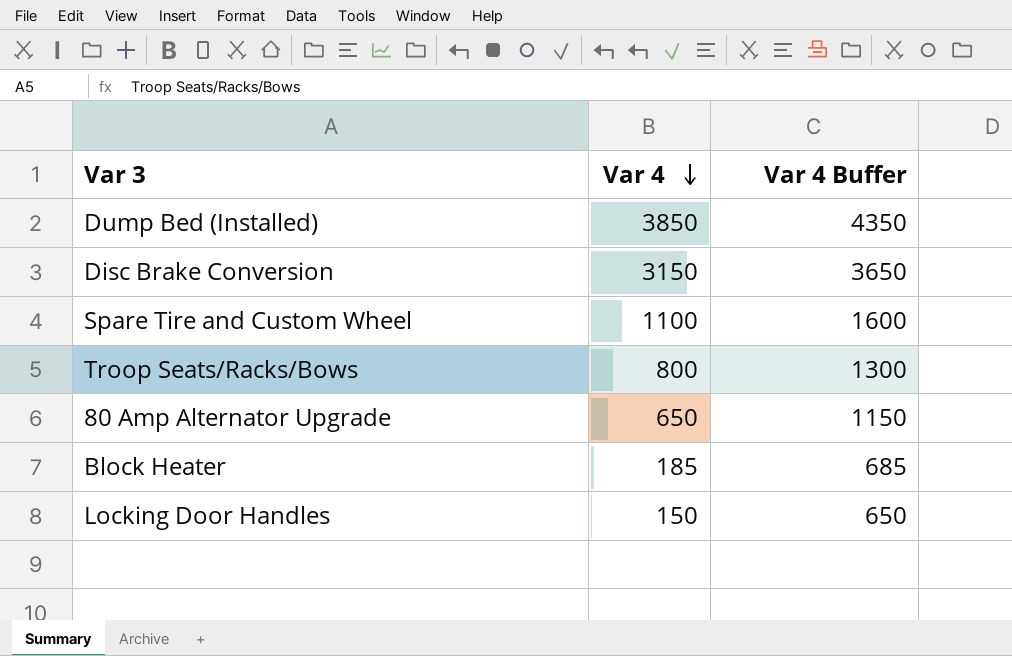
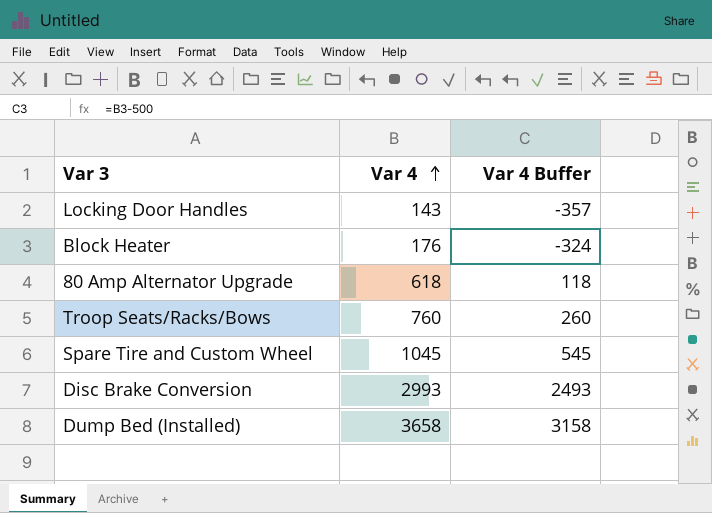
row order: Var 4 descending -> Var 4 ascending
column Var 4 Buffer | formula: [Var 4] + 500 -> [Var 4] - 500
Locking Door Handles | Var 4: 150 -> 143
Block Heater | Var 4: 185 -> 176
80 Amp Alternator Upgrade | Var 4: 650 -> 618
Troop Seats/Racks/Bows | Var 4: 800 -> 760
Spare Tire and Custom Wheel | Var 4: 1100 -> 1045
Disc Brake Conversion | Var 4: 3150 -> 2993
Dump Bed (Installed) | Var 4: 3850 -> 3658

